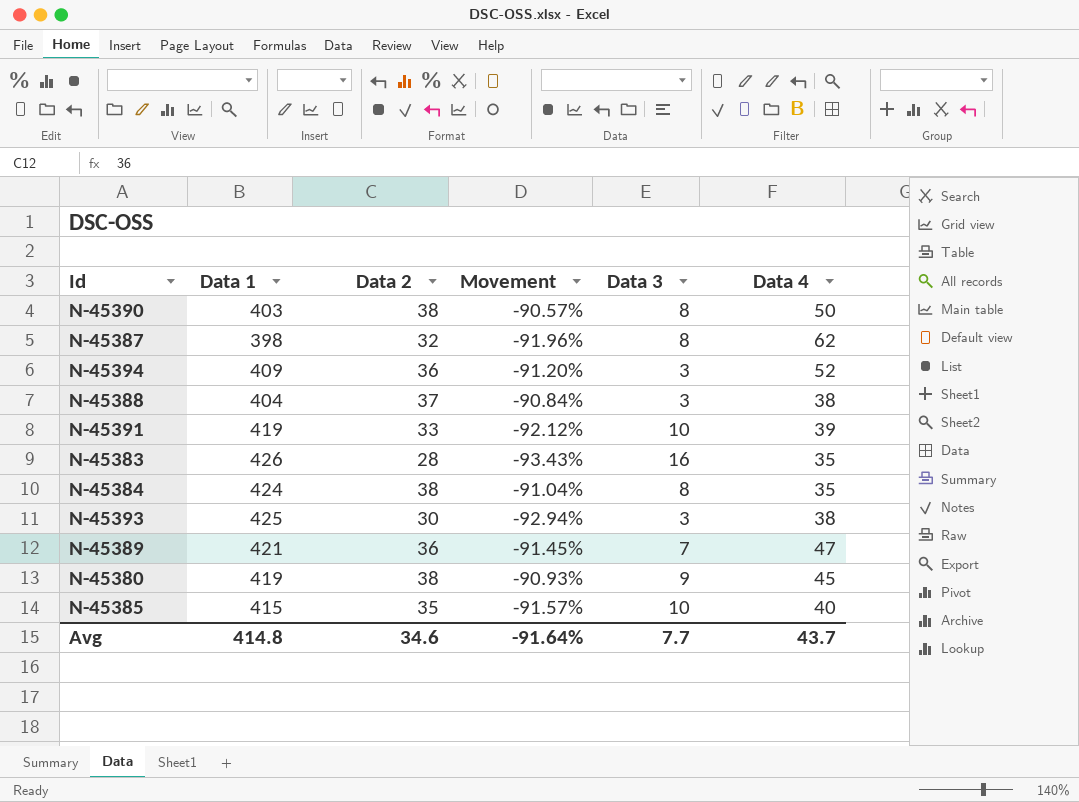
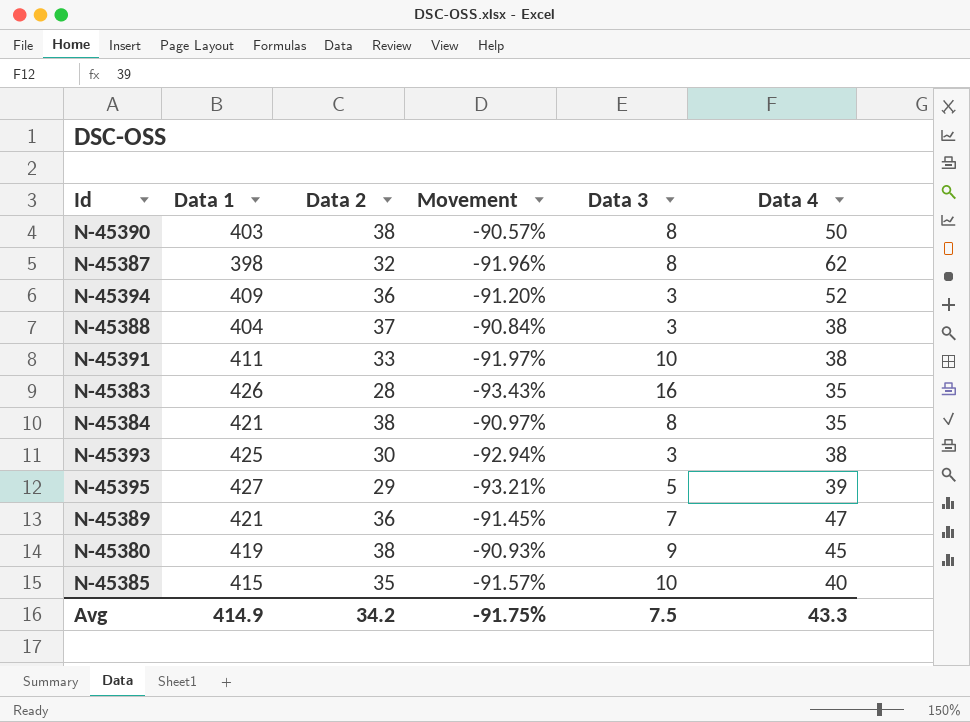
N-45391 | Data 1: 419 -> 411
N-45391 | Movement: -92.12% -> -91.97%
N-45391 | Data 4: 39 -> 38
N-45384 | Data 1: 424 -> 421
N-45384 | Movement: -91.04% -> -90.97%
row N-45395: none -> 427 | 29 | -93.21% | 5 | 39
Avg | Data 1: 414.8 -> 414.9
Avg | Data 2: 34.6 -> 34.2
Avg | Movement: -91.64% -> -91.75%
Avg | Data 3: 7.7 -> 7.5
Avg | Data 4: 43.7 -> 43.3

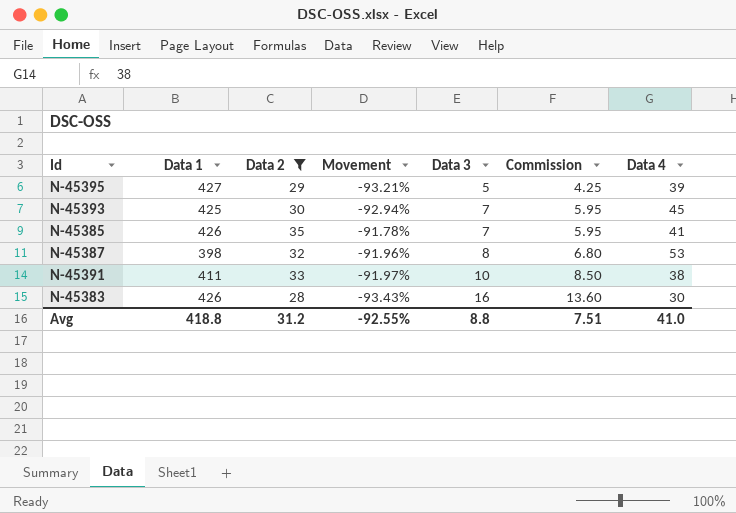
filter: none -> Data 2 <= 35
row order: none -> Data 3 ascending
column Commission | formula: none -> [Data 3] * 0.85
N-45393 | Data 3: 3 -> 7
N-45393 | Data 4: 38 -> 45
N-45385 | Data 1: 415 -> 426
N-45385 | Movement: -91.57% -> -91.78%
N-45385 | Data 3: 10 -> 7
N-45385 | Data 4: 40 -> 41
N-45387 | Data 4: 62 -> 53
N-45383 | Data 4: 35 -> 30
Avg | Data 1: 414.9 -> 418.8
Avg | Data 2: 34.2 -> 31.2
Avg | Movement: -91.75% -> -92.55%
Avg | Data 3: 7.5 -> 8.8
Avg | Data 4: 43.3 -> 41.0

